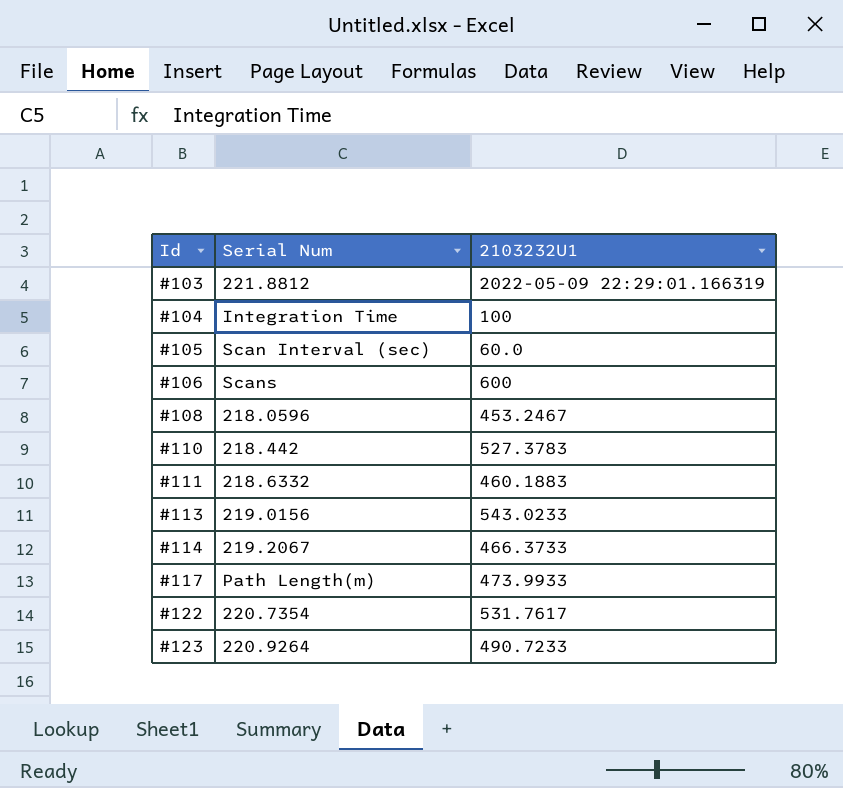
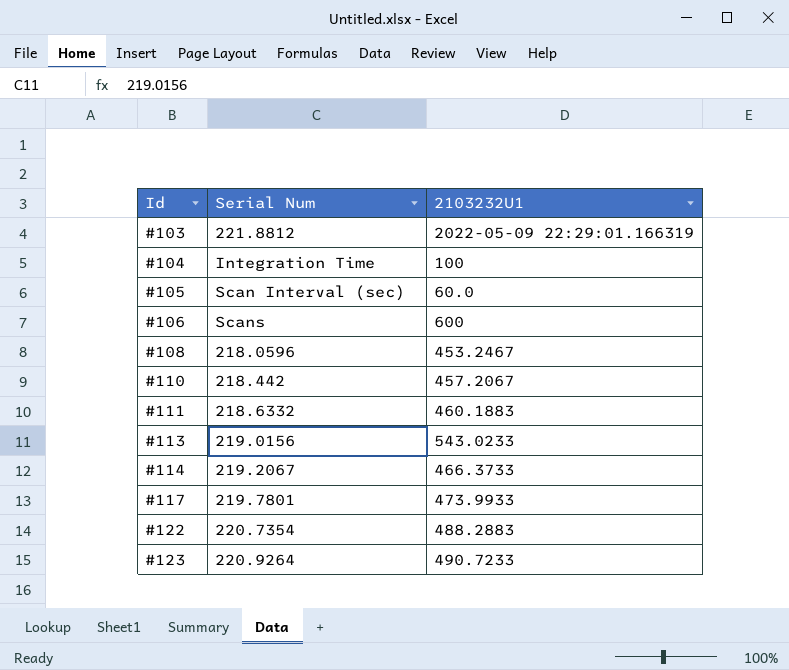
#110 | 2103232U1: 527.3783 -> 457.2067
#117 | Serial Num: Path Length(m) -> 219.7801
#122 | 2103232U1: 531.7617 -> 488.2883

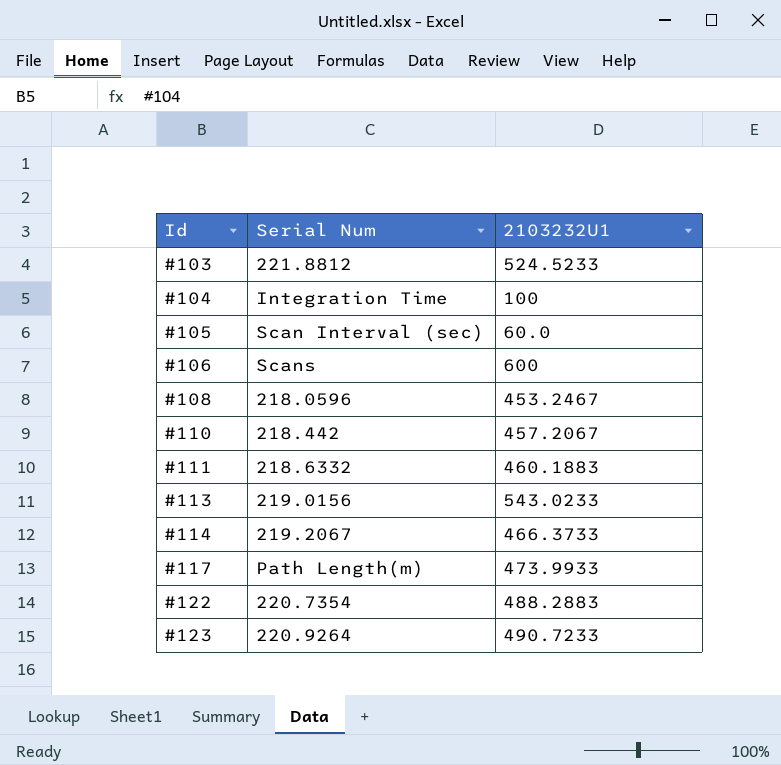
#103 | 2103232U1: 2022-05-09 22:29:01.166319 -> 524.5233
#117 | Serial Num: 219.7801 -> Path Length(m)

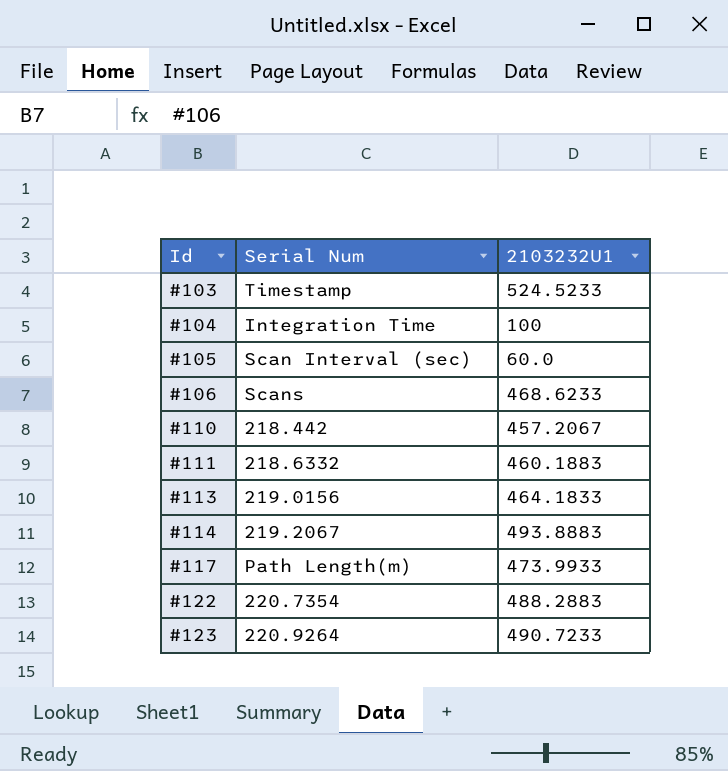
row #108: 218.0596 | 453.2467 -> none
#103 | Serial Num: 221.8812 -> Timestamp
#106 | 2103232U1: 600 -> 468.6233
#113 | 2103232U1: 543.0233 -> 464.1833
#114 | 2103232U1: 466.3733 -> 493.8883

